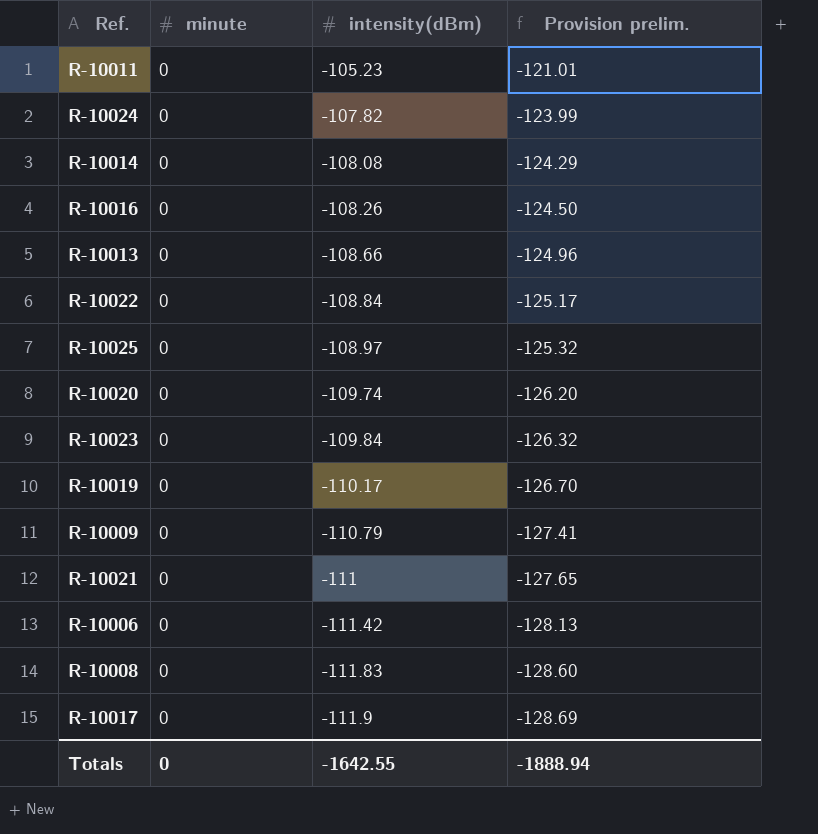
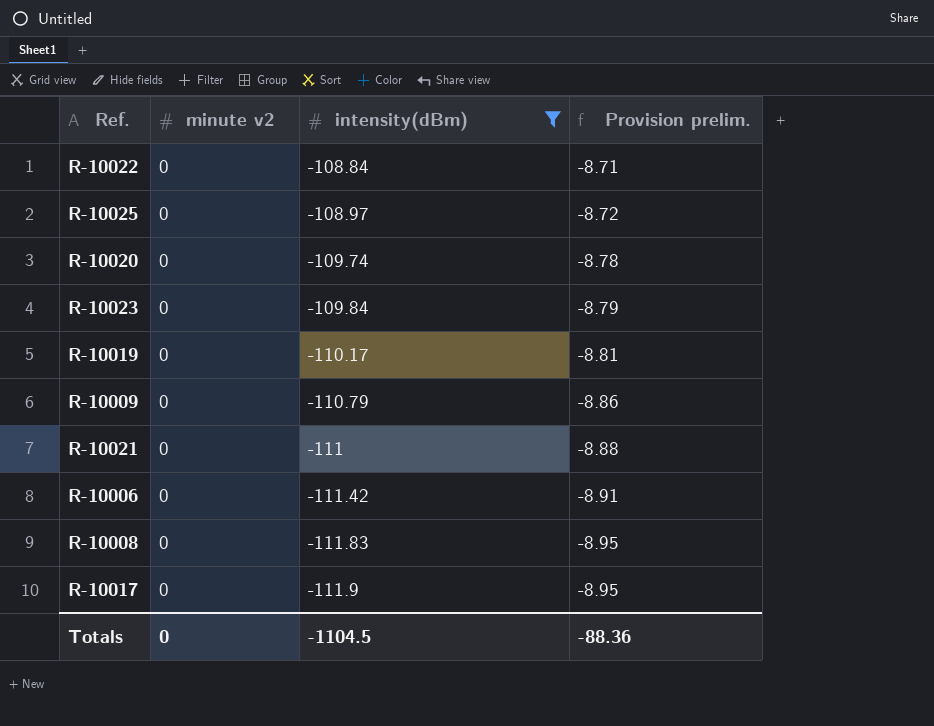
filter: none -> intensity(dBm) <= -108.84
column name: minute -> minute v2
column Provision prelim. | formula: [intensity(dBm)] * 1.15 -> [intensity(dBm)] * 0.08
Totals | intensity(dBm): -1642.55 -> -1104.5
Totals | Provision prelim.: -1888.94 -> -88.36

